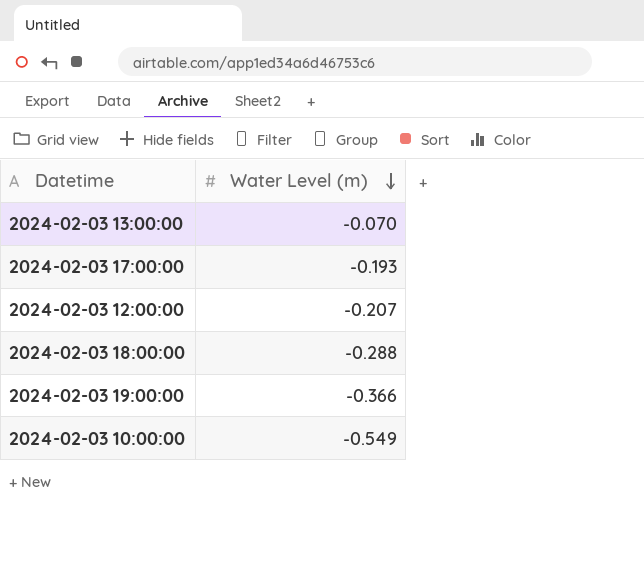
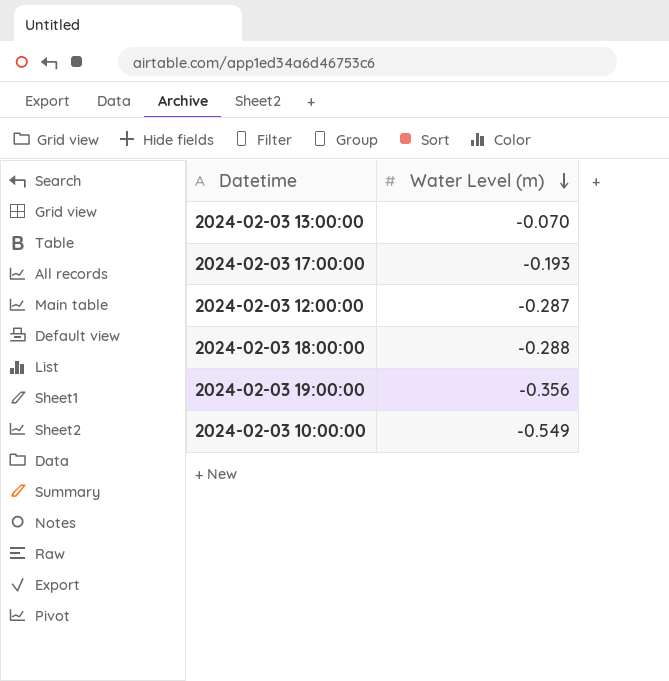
2024-02-03 12:00:00 | Water Level (m): -0.207 -> -0.287
2024-02-03 19:00:00 | Water Level (m): -0.366 -> -0.356

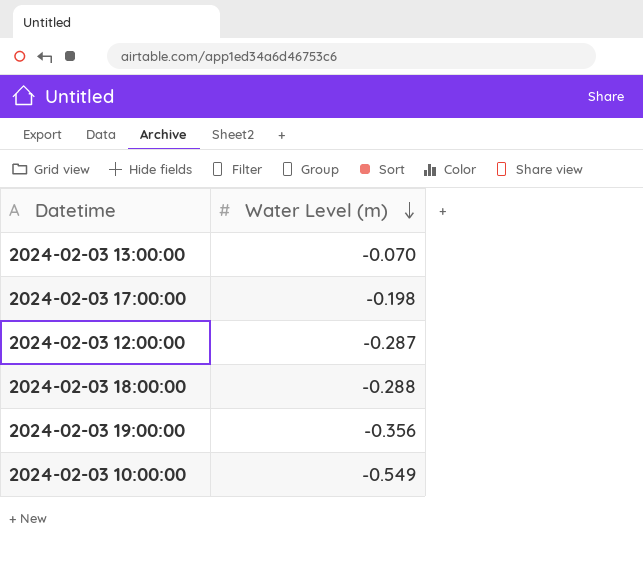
2024-02-03 17:00:00 | Water Level (m): -0.193 -> -0.198

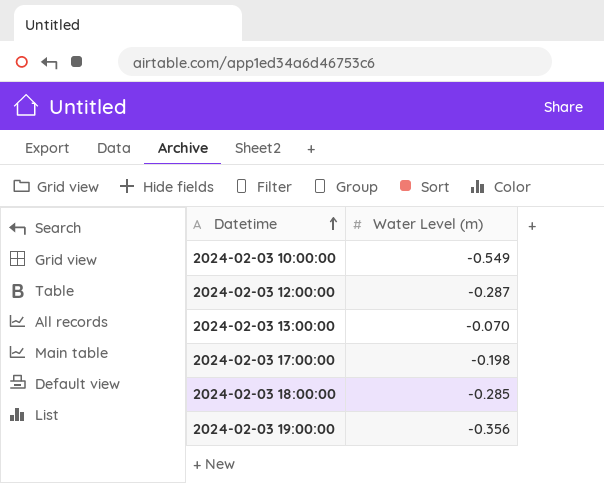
row order: Water Level (m) descending -> Datetime ascending
2024-02-03 18:00:00 | Water Level (m): -0.288 -> -0.285

